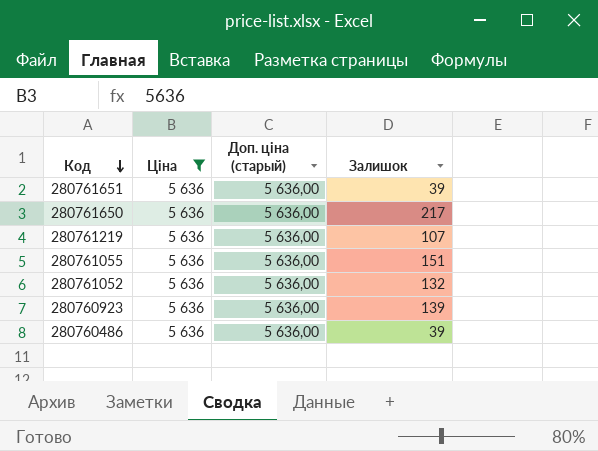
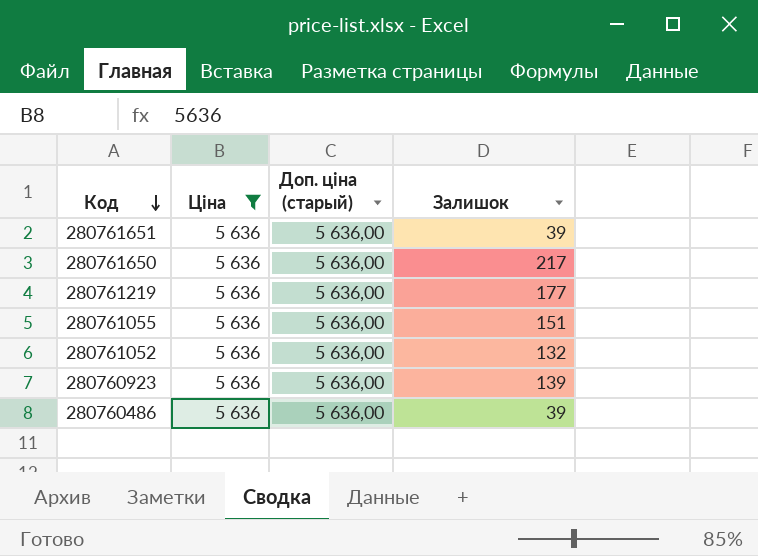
280761219 | Залишок: 107 -> 177

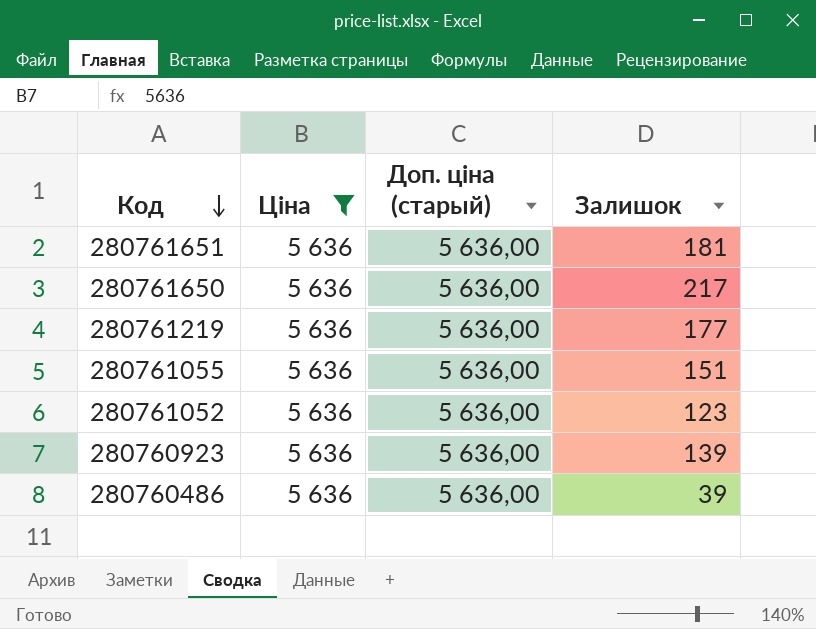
280761651 | Залишок: 39 -> 181
280761052 | Залишок: 132 -> 123

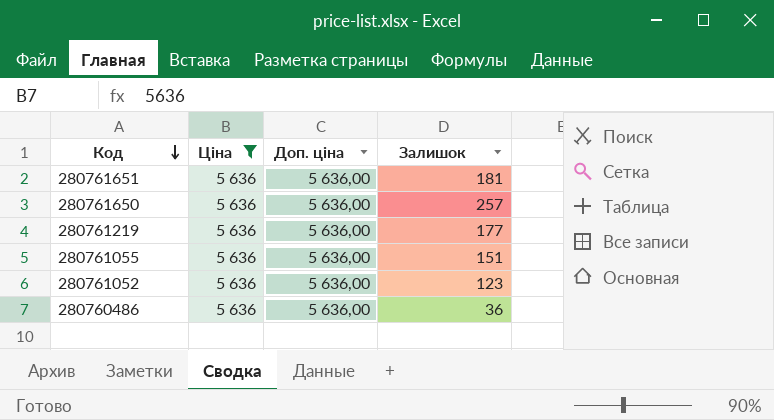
column name: Доп. ціна (старый) -> Доп. ціна
row 280760923: 5 636 | 5 636,00 | 139 -> none
280761650 | Залишок: 217 -> 257
280760486 | Залишок: 39 -> 36

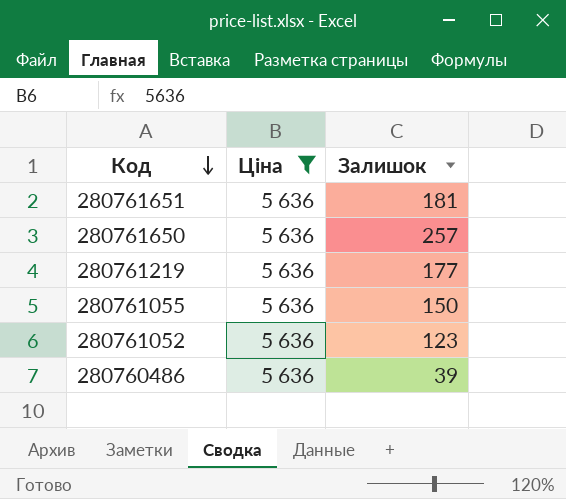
column Доп. ціна | position: 3 -> none
280761055 | Залишок: 151 -> 150
280760486 | Залишок: 36 -> 39

